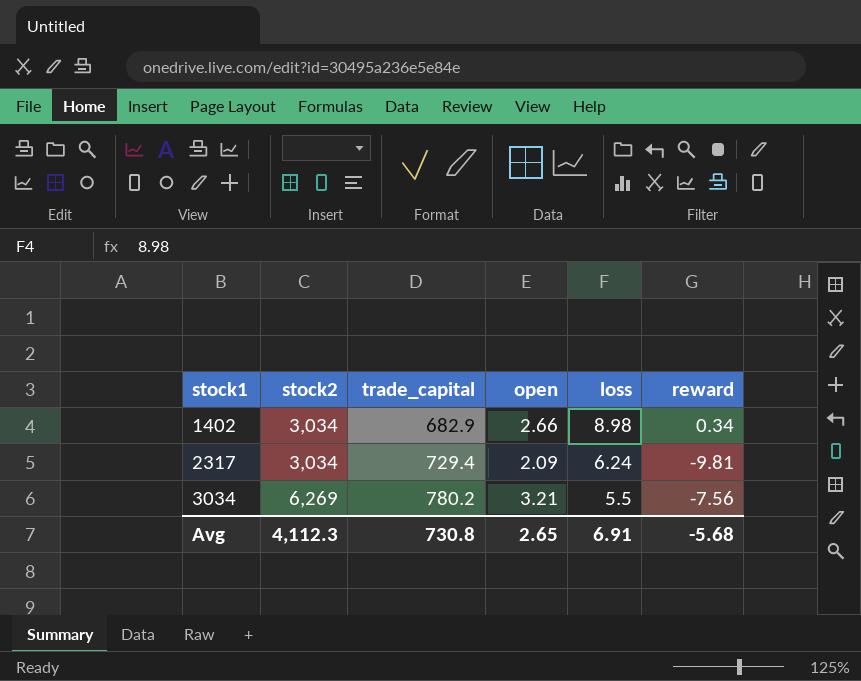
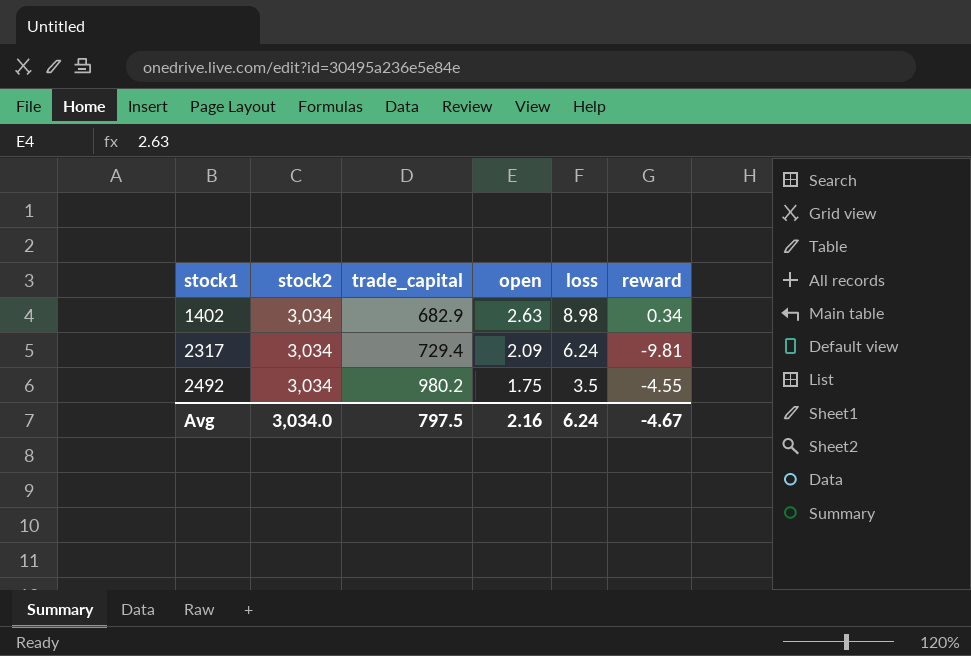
row 3034: 6,269 | 780.2 | 3.21 | 5.5 | -7.56 -> none
1402 | open: 2.66 -> 2.63
row 2492: none -> 3,034 | 980.2 | 1.75 | 3.5 | -4.55
Avg | stock2: 4,112.3 -> 3,034.0
Avg | trade_capital: 730.8 -> 797.5
Avg | open: 2.65 -> 2.16
Avg | loss: 6.91 -> 6.24
Avg | reward: -5.68 -> -4.67

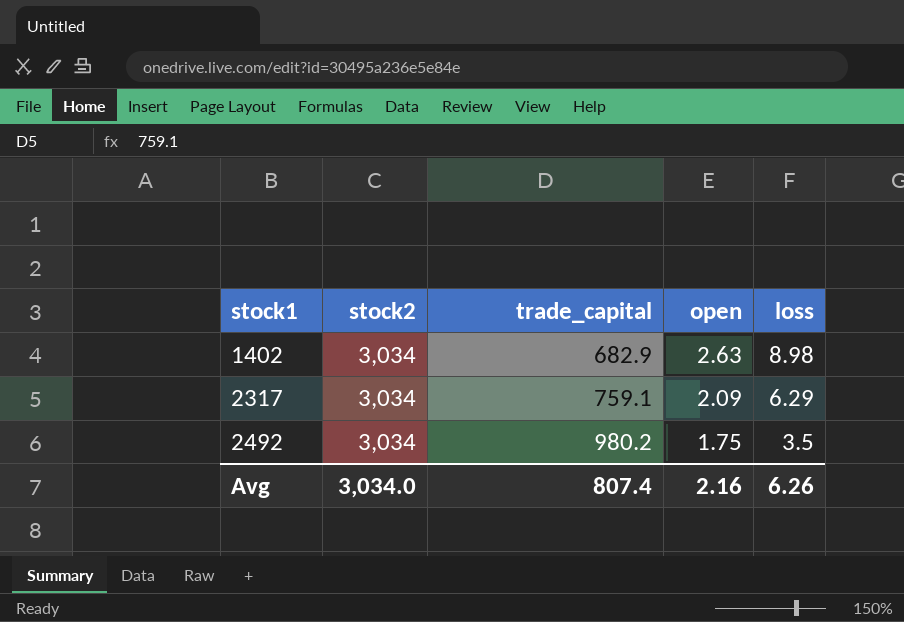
column reward | position: 6 -> none
2317 | trade_capital: 729.4 -> 759.1
2317 | loss: 6.24 -> 6.29
Avg | trade_capital: 797.5 -> 807.4
Avg | loss: 6.24 -> 6.26

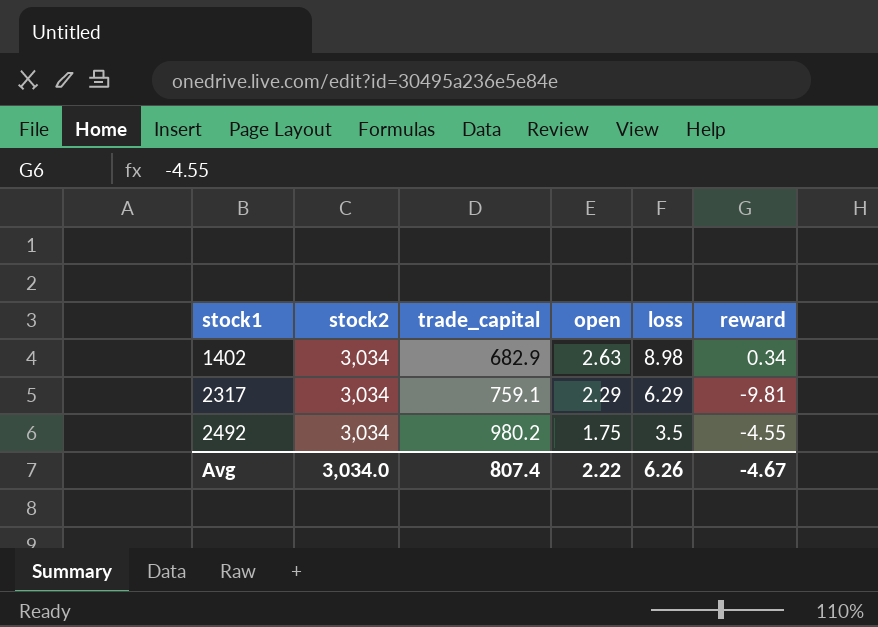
column reward | position: none -> 6
2317 | open: 2.09 -> 2.29
Avg | open: 2.16 -> 2.22

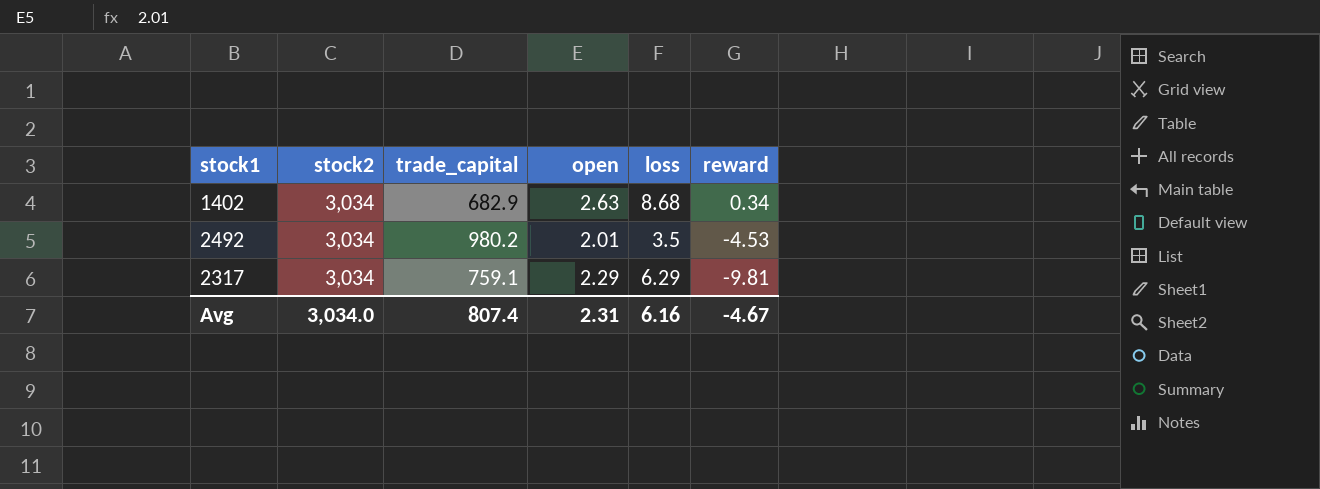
row order: stock1 ascending -> reward descending
1402 | loss: 8.98 -> 8.68
2492 | open: 1.75 -> 2.01
2492 | reward: -4.55 -> -4.53
Avg | open: 2.22 -> 2.31
Avg | loss: 6.26 -> 6.16

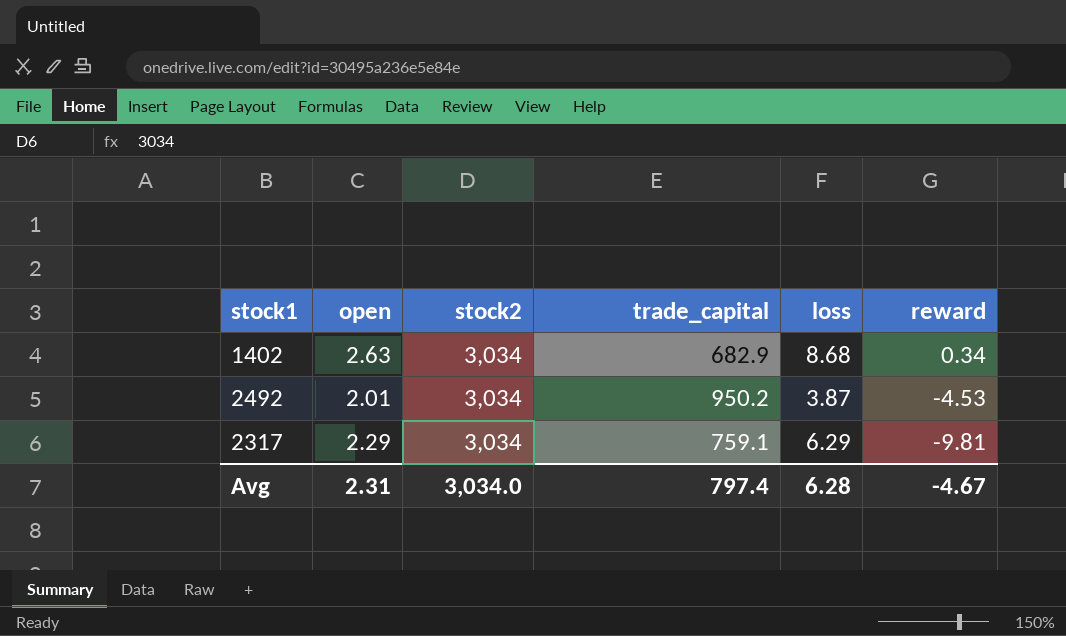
column open | position: 4 -> 2
2492 | trade_capital: 980.2 -> 950.2
2492 | loss: 3.5 -> 3.87
Avg | trade_capital: 807.4 -> 797.4
Avg | loss: 6.16 -> 6.28

